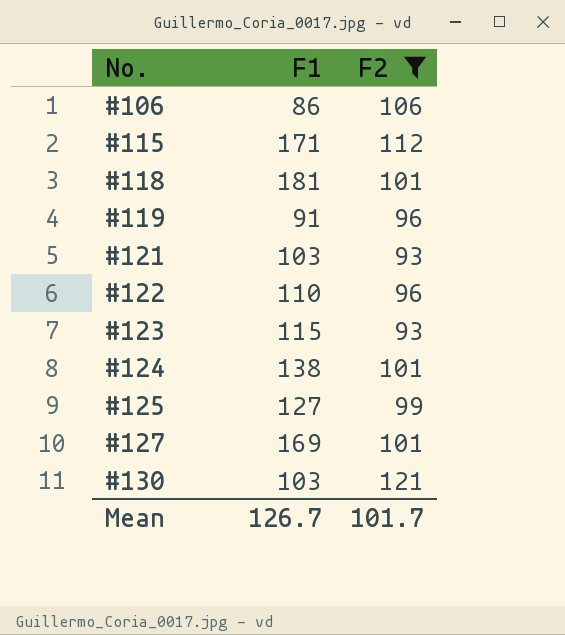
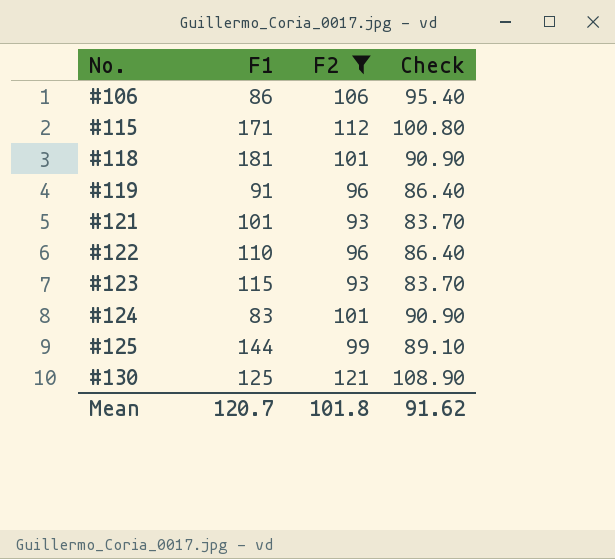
column Check | formula: none -> [F2] * 0.9
row #127: 169 | 101 -> none
#121 | F1: 103 -> 101
#124 | F1: 138 -> 83
#125 | F1: 127 -> 144
#130 | F1: 103 -> 125
Mean | F1: 126.7 -> 120.7
Mean | F2: 101.7 -> 101.8

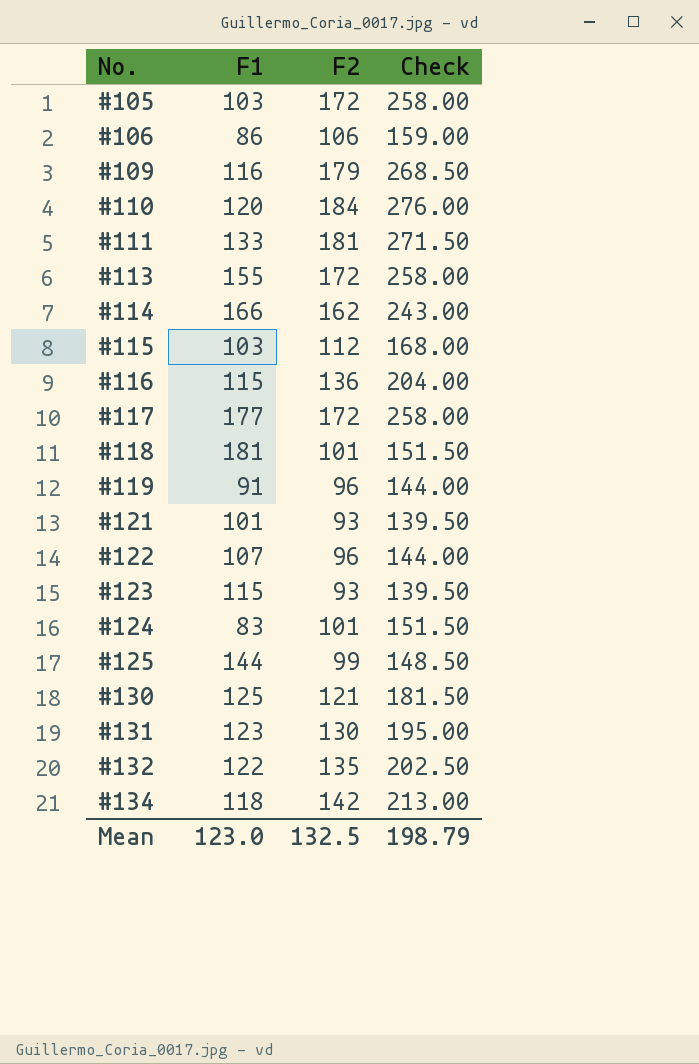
filter: F2 <= 121 -> none
column Check | formula: [F2] * 0.9 -> [F2] * 1.5
#115 | F1: 171 -> 103
#122 | F1: 110 -> 107
Mean | F1: 120.7 -> 123.0
Mean | F2: 101.8 -> 132.5
Mean | Check: 91.62 -> 198.79

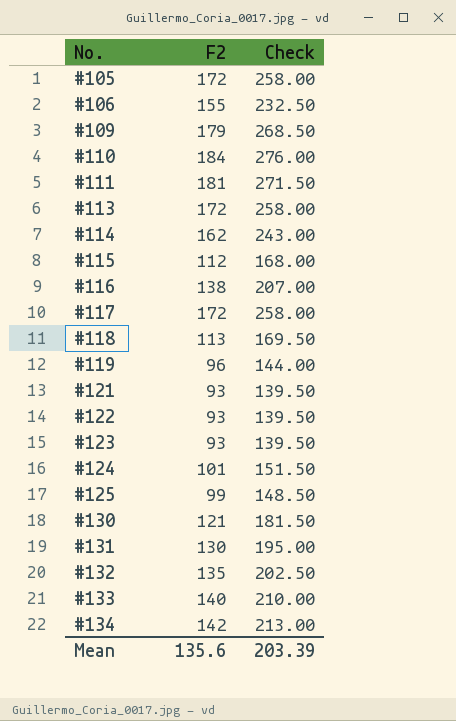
column F1 | position: 2 -> none
#106 | F2: 106 -> 155
#106 | Check: 159.00 -> 232.50
#116 | F2: 136 -> 138
#116 | Check: 204.00 -> 207.00
#118 | F2: 101 -> 113
#118 | Check: 151.50 -> 169.50
#122 | F2: 96 -> 93
#122 | Check: 144.00 -> 139.50
row #133: none -> 140 | 210.00
Mean | F2: 132.5 -> 135.6
Mean | Check: 198.79 -> 203.39

